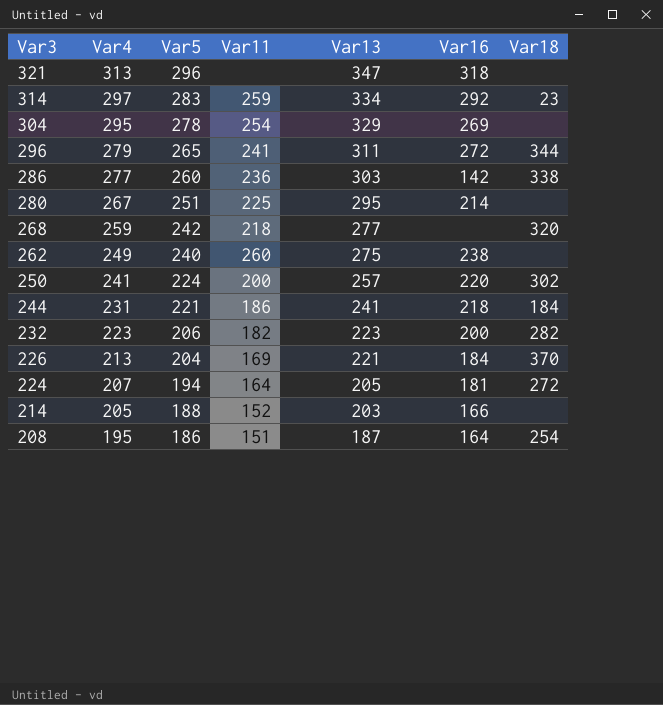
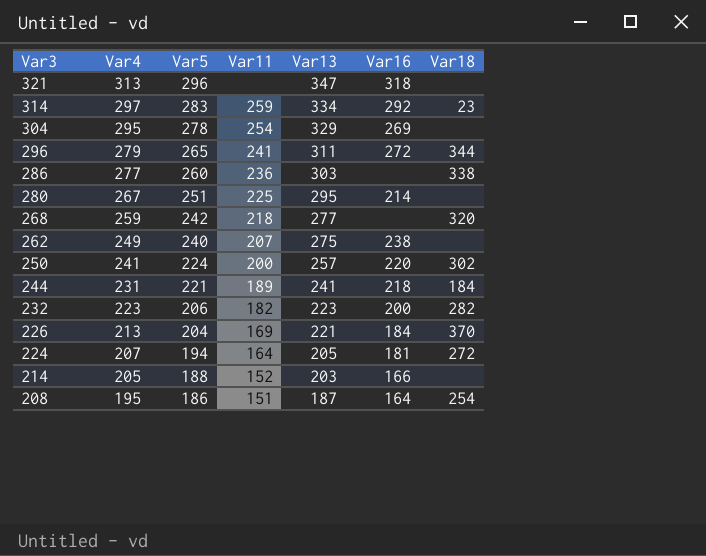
286 | Var16: 142 -> none
262 | Var11: 260 -> 207
244 | Var11: 186 -> 189

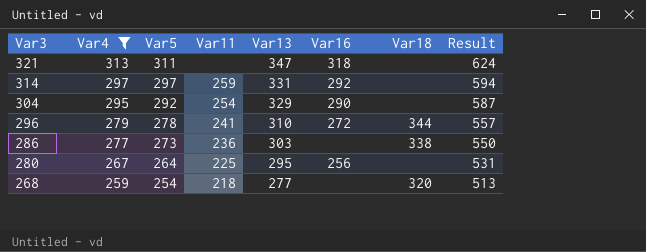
filter: none -> Var4 >= 259
column Result | formula: none -> [Var4] + [Var5]
321 | Var5: 296 -> 311
314 | Var5: 283 -> 297
314 | Var13: 334 -> 331
314 | Var18: 23 -> none
304 | Var5: 278 -> 292
304 | Var16: 269 -> 290
296 | Var5: 265 -> 278
296 | Var13: 311 -> 310
286 | Var5: 260 -> 273
280 | Var5: 251 -> 264
280 | Var16: 214 -> 256
268 | Var5: 242 -> 254

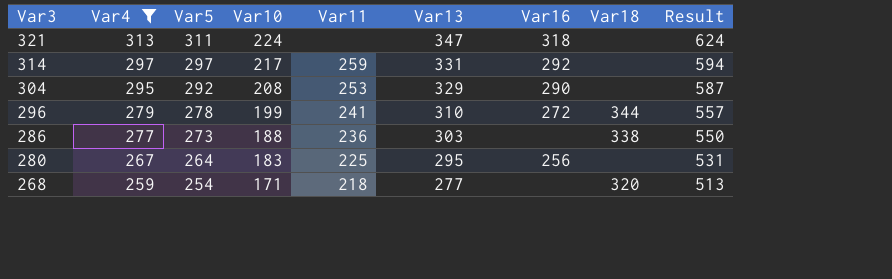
column Var10 | position: none -> 4
304 | Var11: 254 -> 253

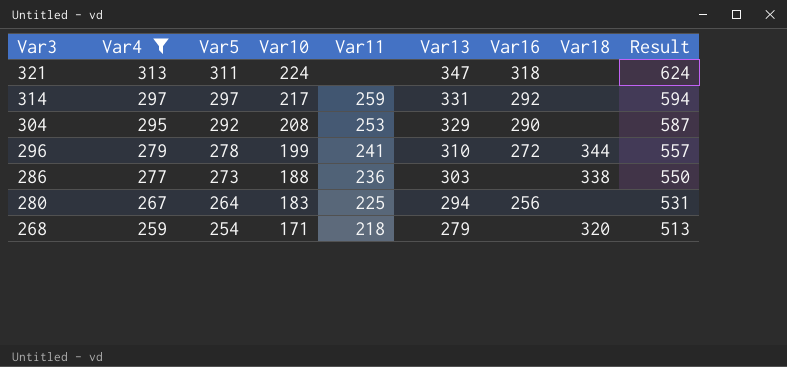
280 | Var13: 295 -> 294
268 | Var13: 277 -> 279

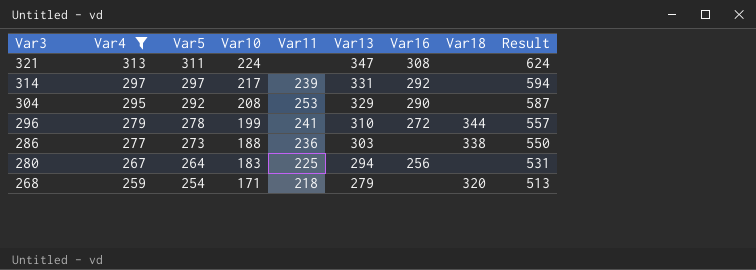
321 | Var16: 318 -> 308
314 | Var11: 259 -> 239

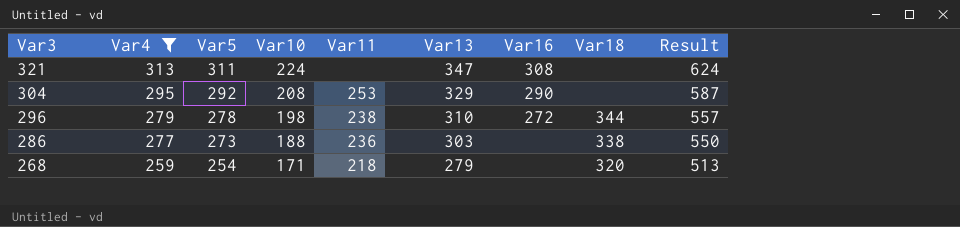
row 314: 297 | 297 | 217 | 239 | 331 | 292 | none | 594 -> none
row 280: 267 | 264 | 183 | 225 | 294 | 256 | none | 531 -> none
296 | Var10: 199 -> 198
296 | Var11: 241 -> 238

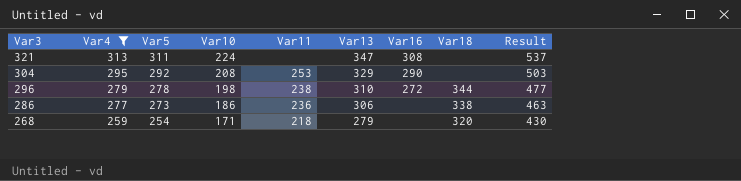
column Result | formula: [Var4] + [Var5] -> [Var4] + [Var10]
286 | Var10: 188 -> 186
286 | Var13: 303 -> 306

